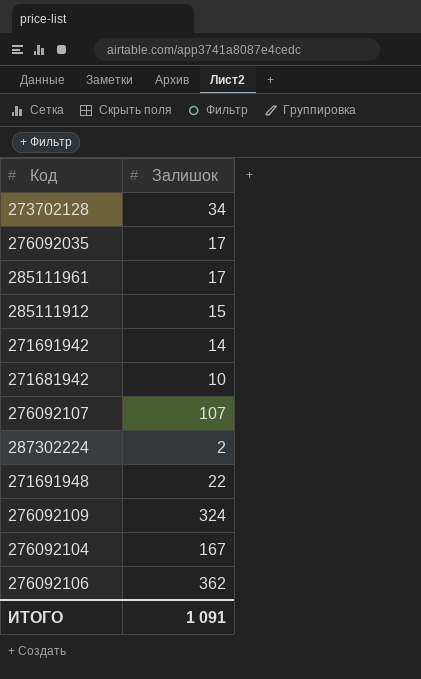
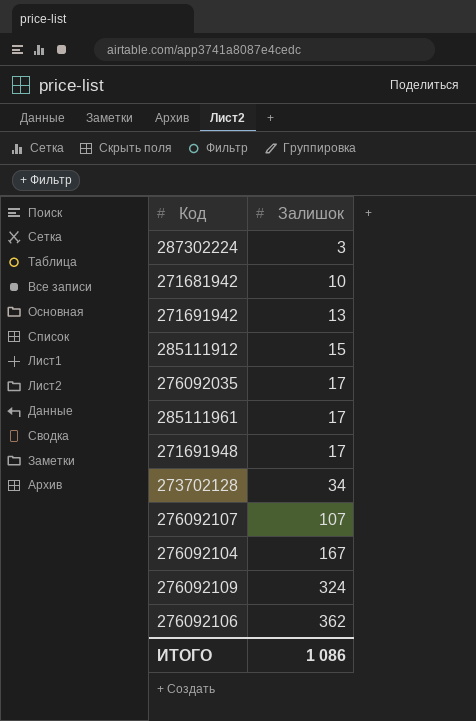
row order: none -> Залишок ascending
287302224 | Залишок: 2 -> 3
271691942 | Залишок: 14 -> 13
271691948 | Залишок: 22 -> 17
ИТОГО | Залишок: 1 091 -> 1 086

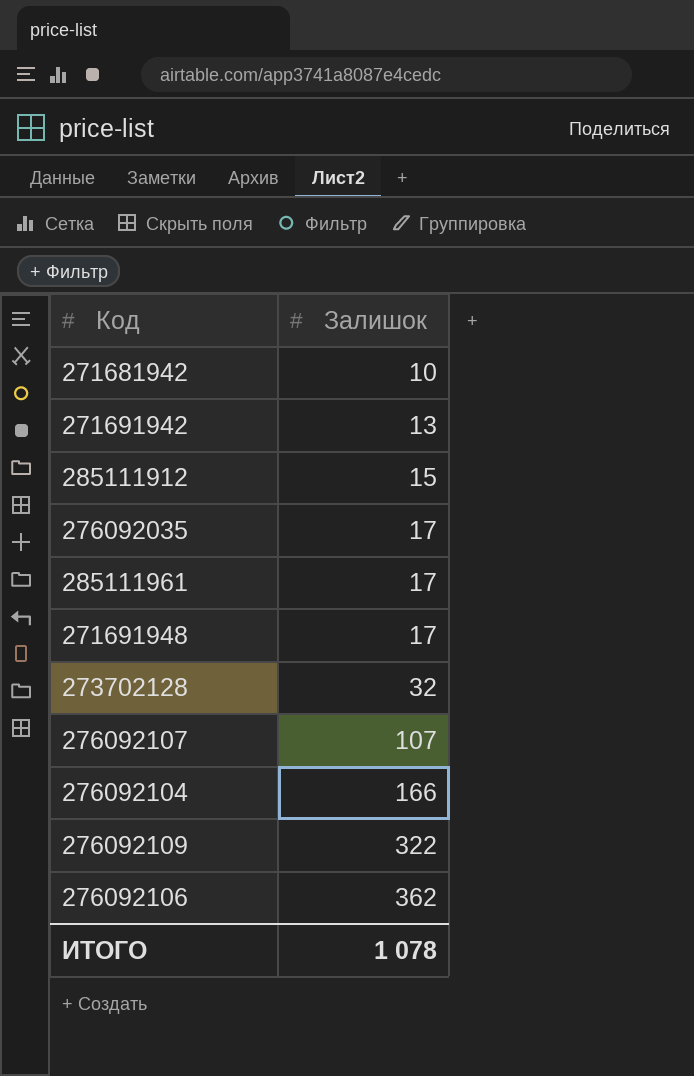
row 287302224: 3 -> none
273702128 | Залишок: 34 -> 32
276092104 | Залишок: 167 -> 166
276092109 | Залишок: 324 -> 322
ИТОГО | Залишок: 1 086 -> 1 078

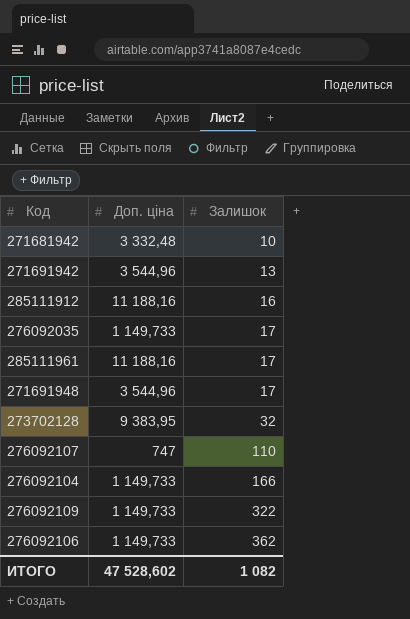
column Доп. ціна | position: none -> 2
285111912 | Залишок: 15 -> 16
276092107 | Залишок: 107 -> 110
ИТОГО | Залишок: 1 078 -> 1 082

